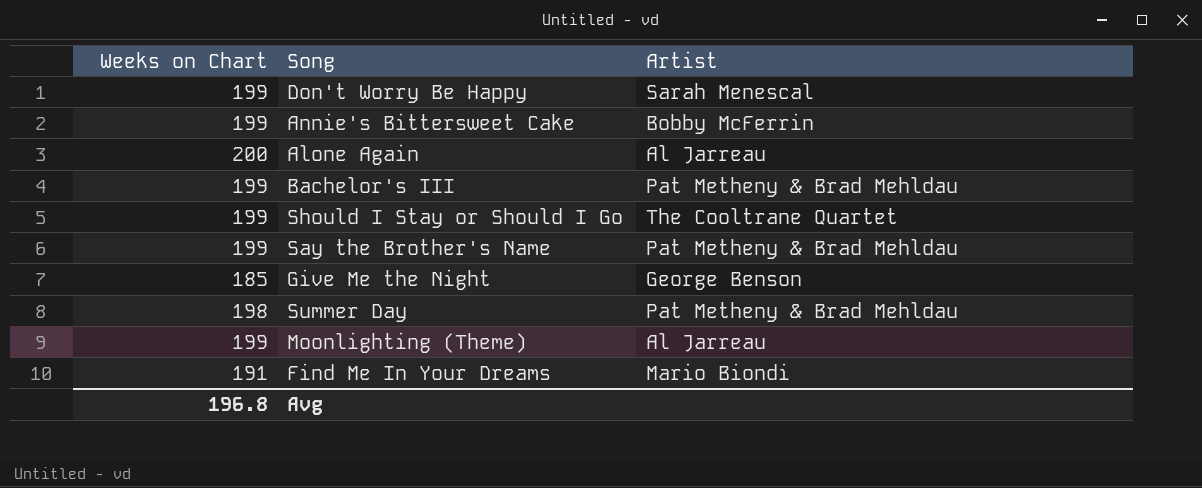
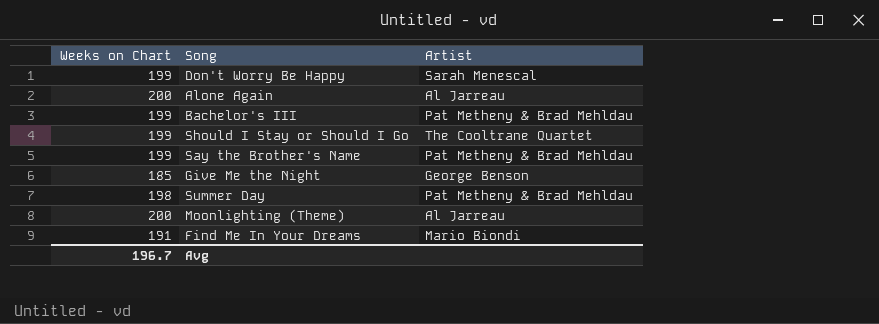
row Annie's Bittersweet Cake: 199 | Bobby McFerrin -> none
Moonlighting (Theme) | Weeks on Chart: 199 -> 200
Avg | Weeks on Chart: 196.8 -> 196.7

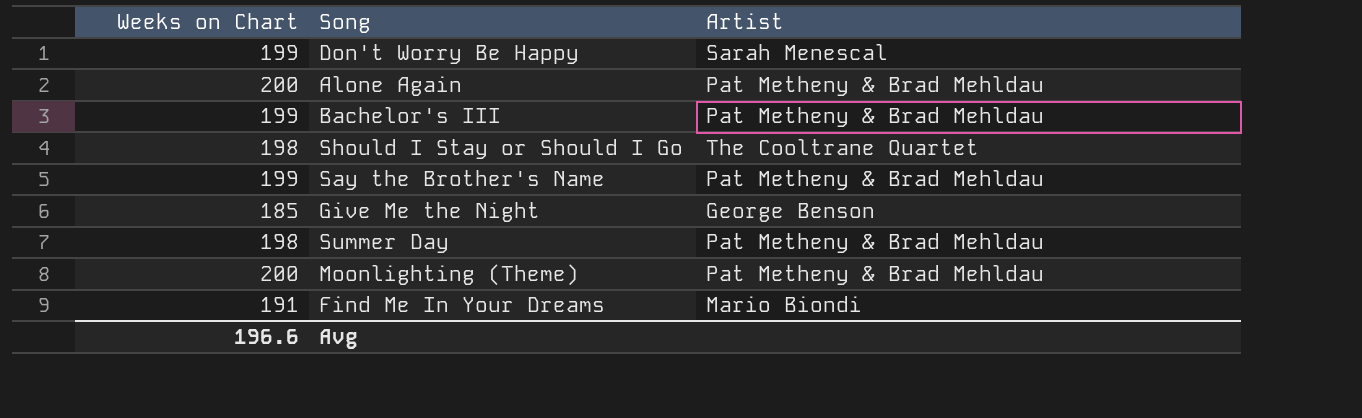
Alone Again | Artist: Al Jarreau -> Pat Metheny & Brad Mehldau
Should I Stay or Should I Go | Weeks on Chart: 199 -> 198
Moonlighting (Theme) | Artist: Al Jarreau -> Pat Metheny & Brad Mehldau
Avg | Weeks on Chart: 196.7 -> 196.6

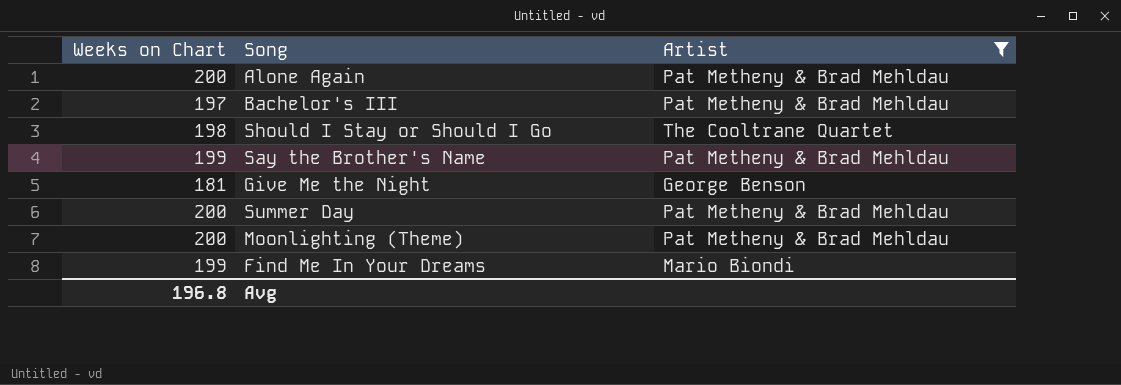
filter: none -> Artist != Sarah Menescal
Bachelor's III | Weeks on Chart: 199 -> 197
Give Me the Night | Weeks on Chart: 185 -> 181
Summer Day | Weeks on Chart: 198 -> 200
Find Me In Your Dreams | Weeks on Chart: 191 -> 199
Avg | Weeks on Chart: 196.6 -> 196.8

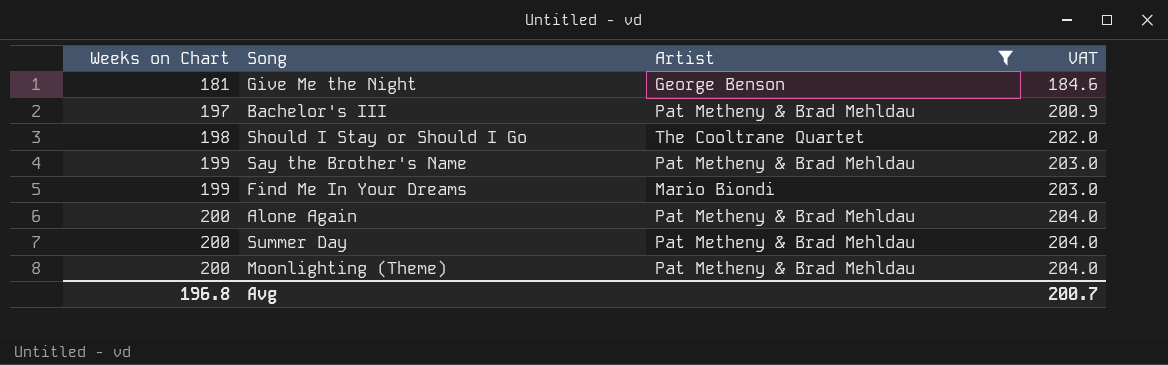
row order: none -> Weeks on Chart ascending
column VAT | formula: none -> [Weeks on Chart] * 1.02

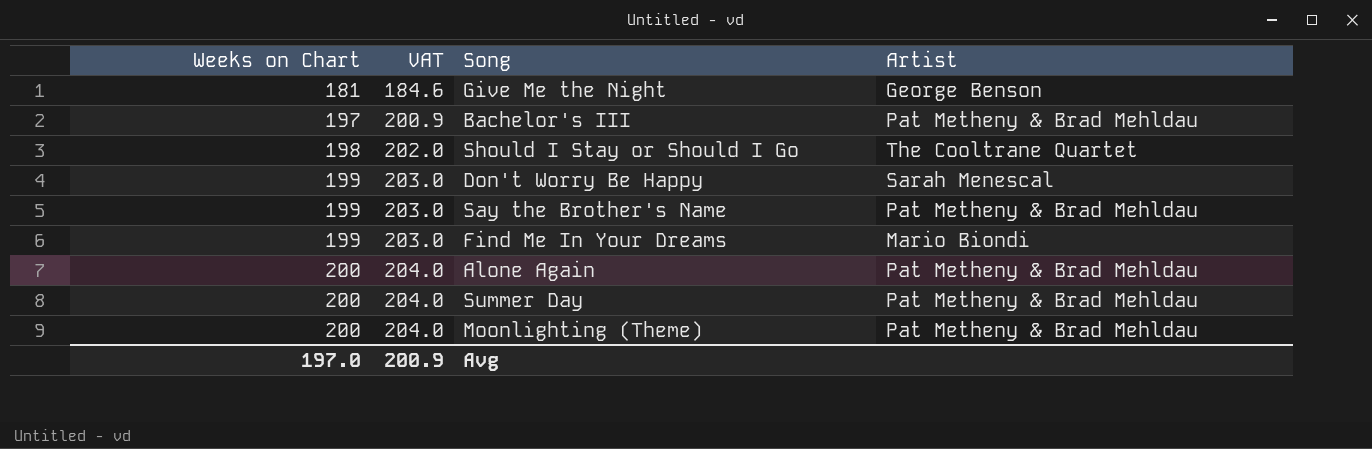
filter: Artist != Sarah Menescal -> none
column VAT | position: 4 -> 2
Avg | Weeks on Chart: 196.8 -> 197.0
Avg | VAT: 200.7 -> 200.9

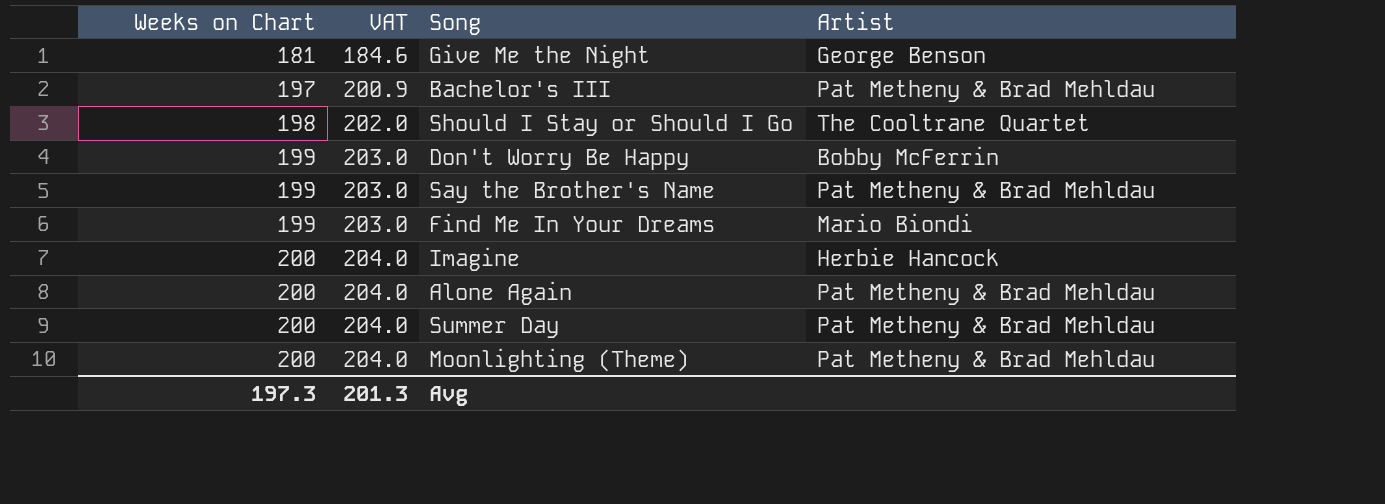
Don't Worry Be Happy | Artist: Sarah Menescal -> Bobby McFerrin
row Imagine: none -> 200 | 204.0 | Herbie Hancock
Avg | Weeks on Chart: 197.0 -> 197.3
Avg | VAT: 200.9 -> 201.3

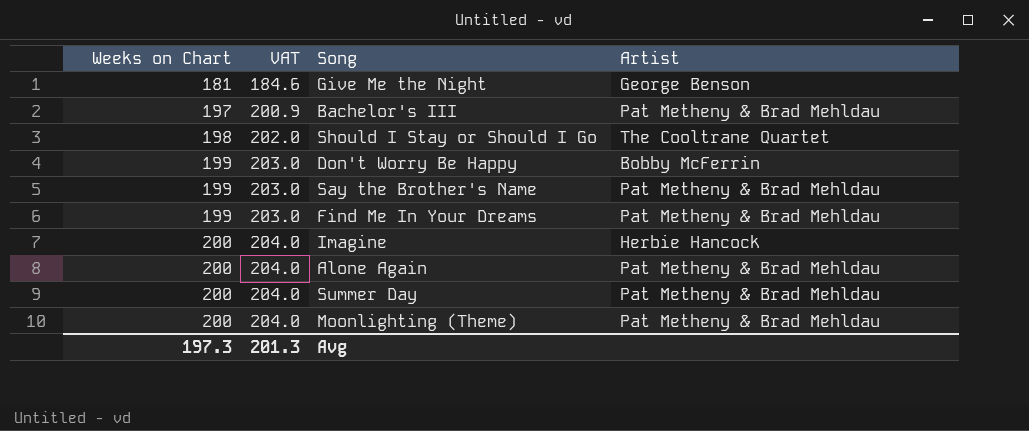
Find Me In Your Dreams | Artist: Mario Biondi -> Pat Metheny & Brad Mehldau

